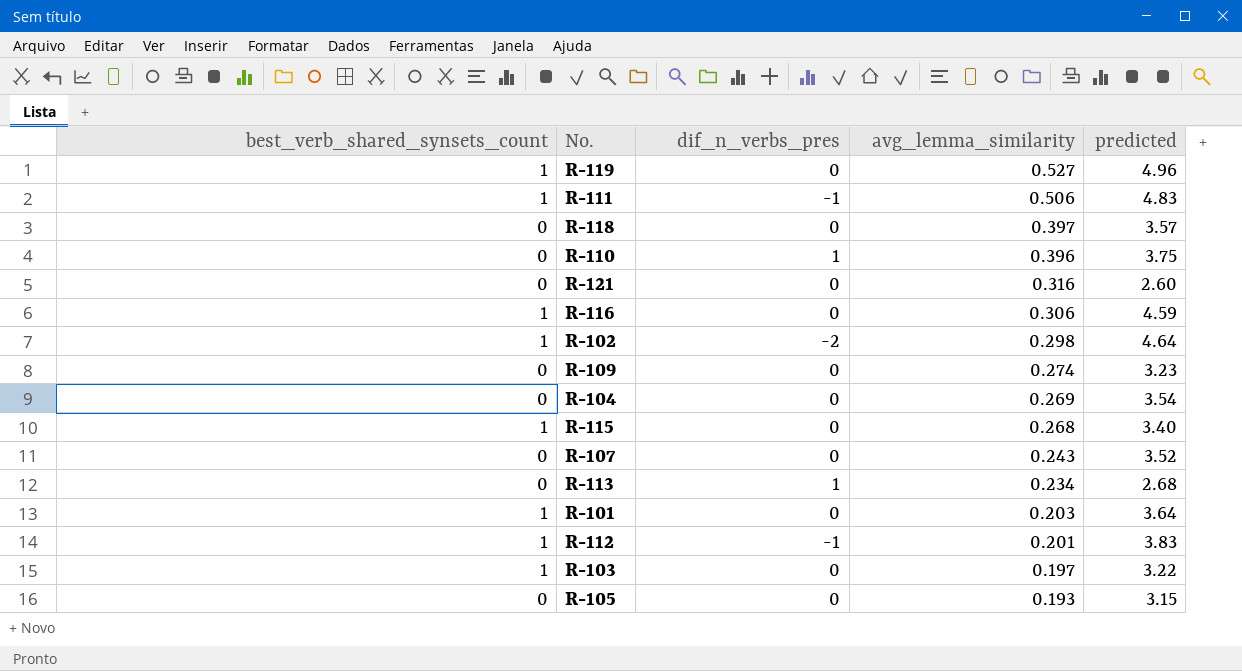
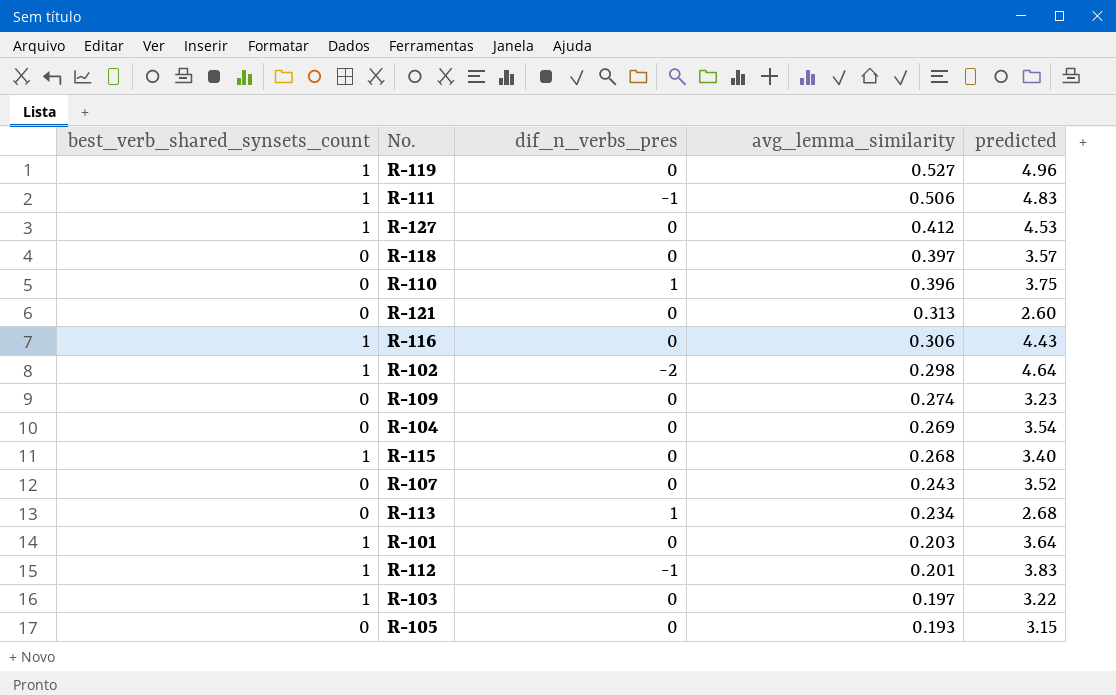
row R-127: none -> 1 | 0 | 0.412 | 4.53
R-121 | avg_lemma_similarity: 0.316 -> 0.313
R-116 | predicted: 4.59 -> 4.43

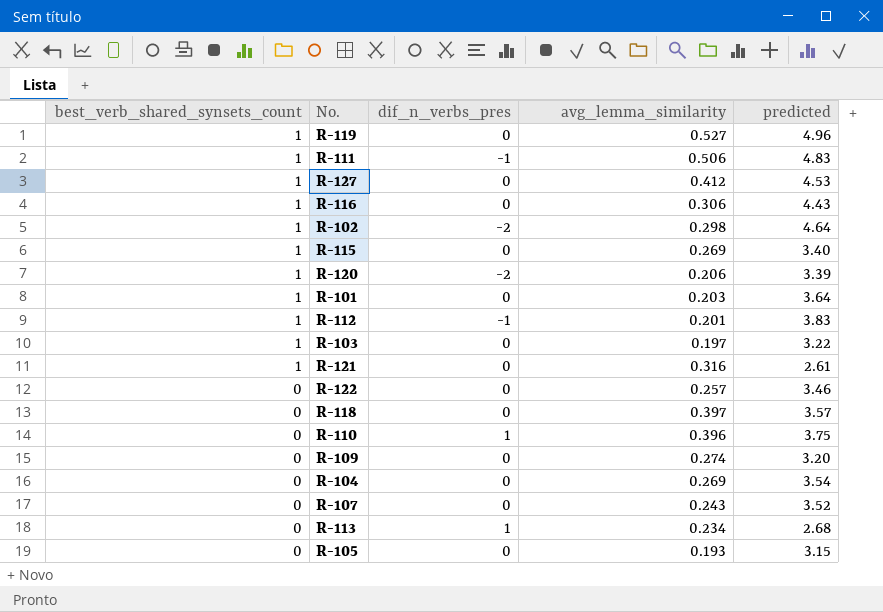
row order: avg_lemma_similarity descending -> best_verb_shared_synsets_count descending
R-115 | avg_lemma_similarity: 0.268 -> 0.269
row R-120: none -> 1 | -2 | 0.206 | 3.39
R-121 | best_verb_shared_synsets_count: 0 -> 1
R-121 | avg_lemma_similarity: 0.313 -> 0.316
R-121 | predicted: 2.60 -> 2.61
row R-122: none -> 0 | 0 | 0.257 | 3.46
R-109 | predicted: 3.23 -> 3.20

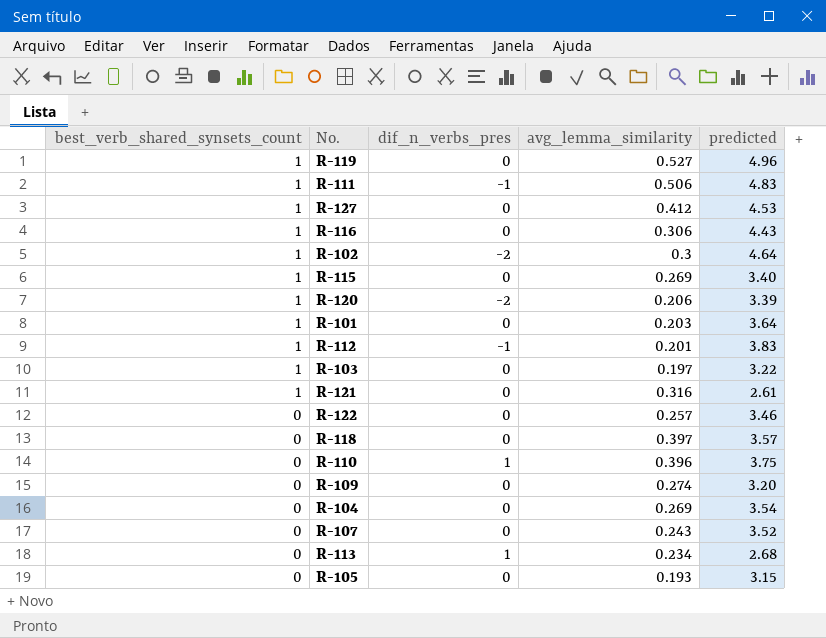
R-102 | avg_lemma_similarity: 0.298 -> 0.3

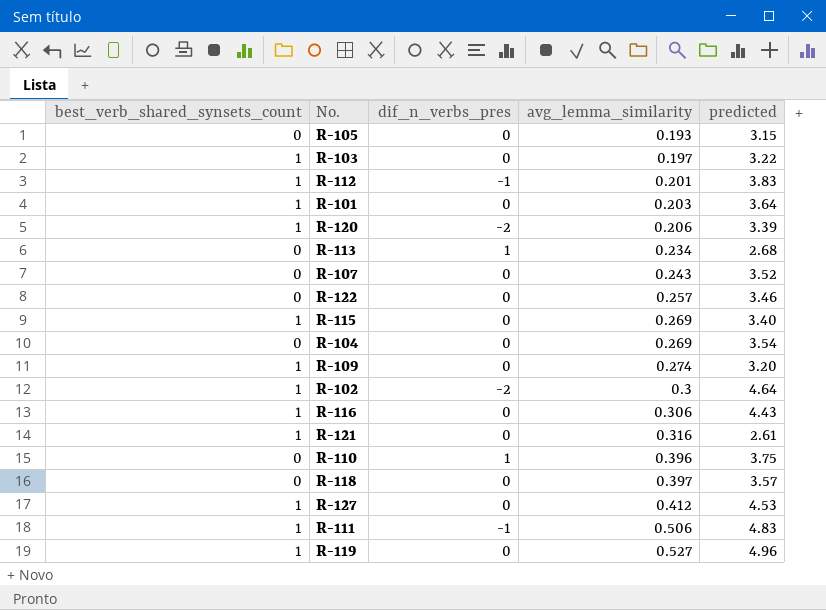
row order: best_verb_shared_synsets_count descending -> avg_lemma_similarity ascending
R-109 | best_verb_shared_synsets_count: 0 -> 1

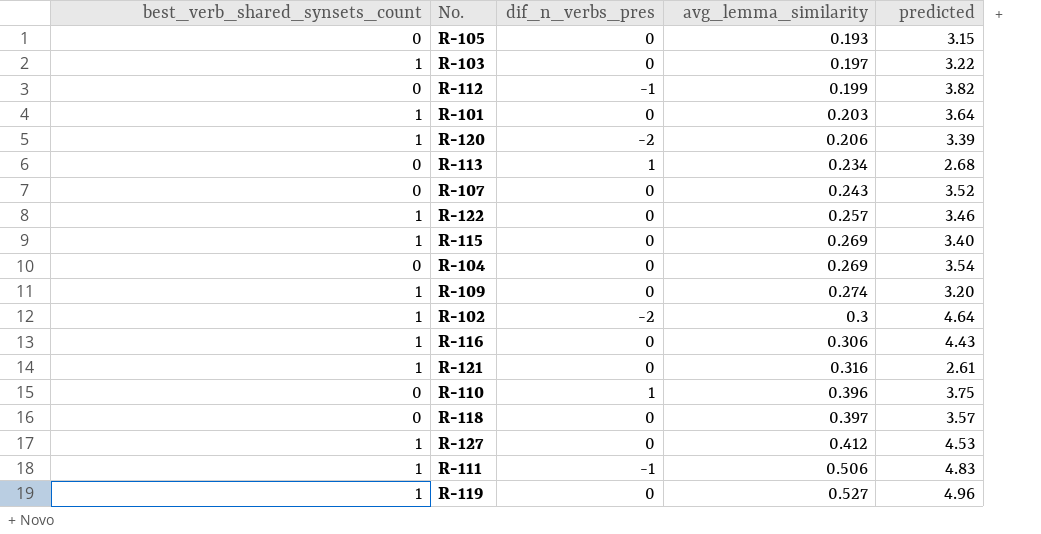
R-112 | best_verb_shared_synsets_count: 1 -> 0
R-112 | avg_lemma_similarity: 0.201 -> 0.199
R-112 | predicted: 3.83 -> 3.82
R-122 | best_verb_shared_synsets_count: 0 -> 1

